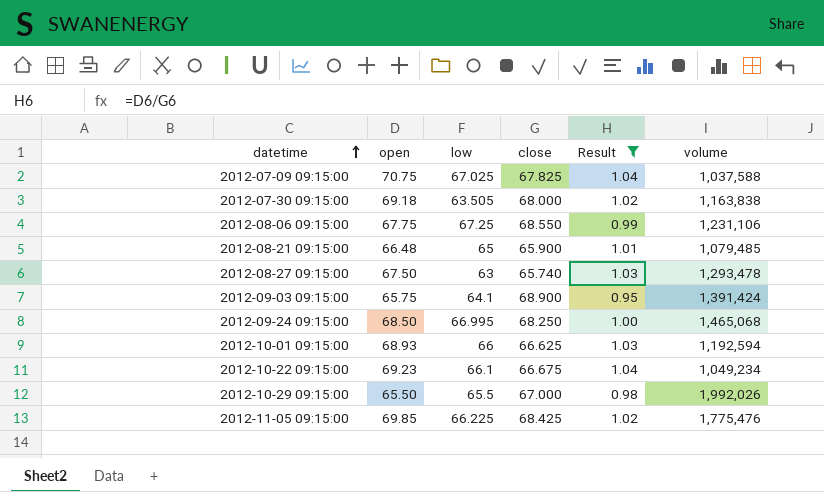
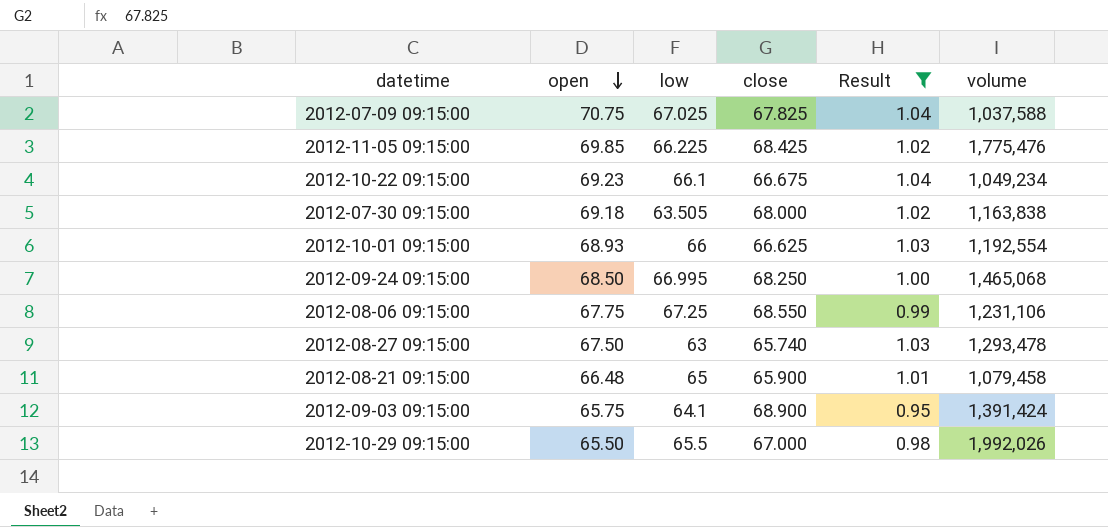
row order: datetime ascending -> open descending
2012-10-01 09:15:00 | volume: 1,192,594 -> 1,192,554
2012-08-21 09:15:00 | volume: 1,079,485 -> 1,079,458

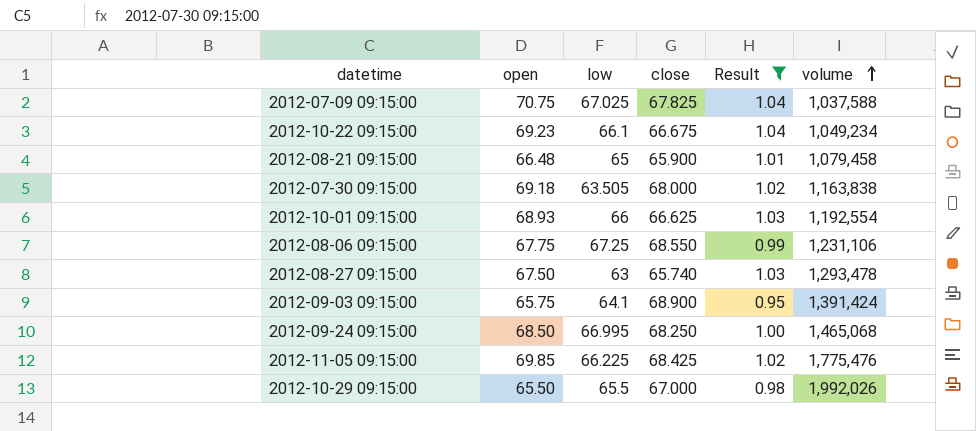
row order: open descending -> volume ascending

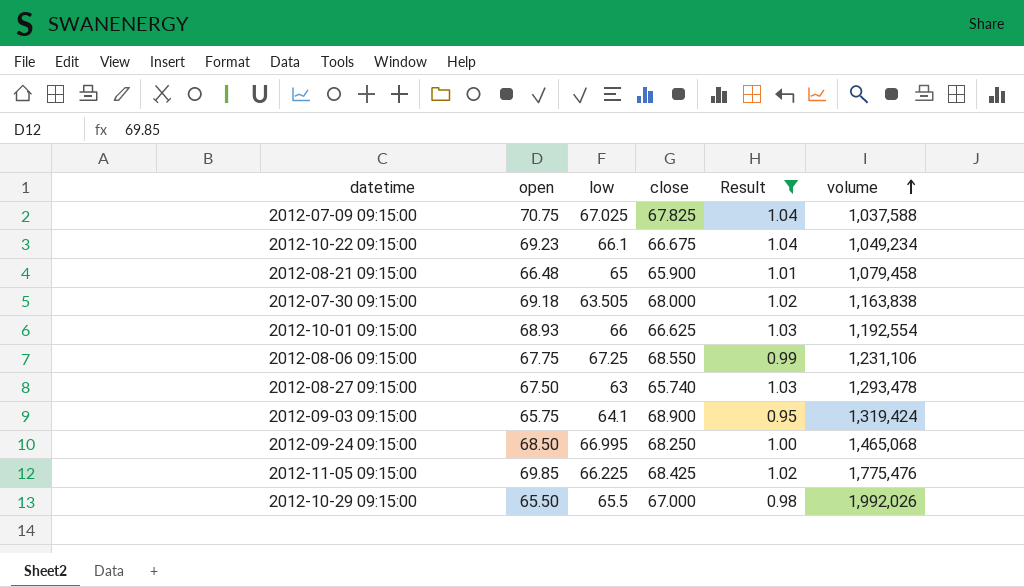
2012-09-03 09:15:00 | volume: 1,391,424 -> 1,319,424

